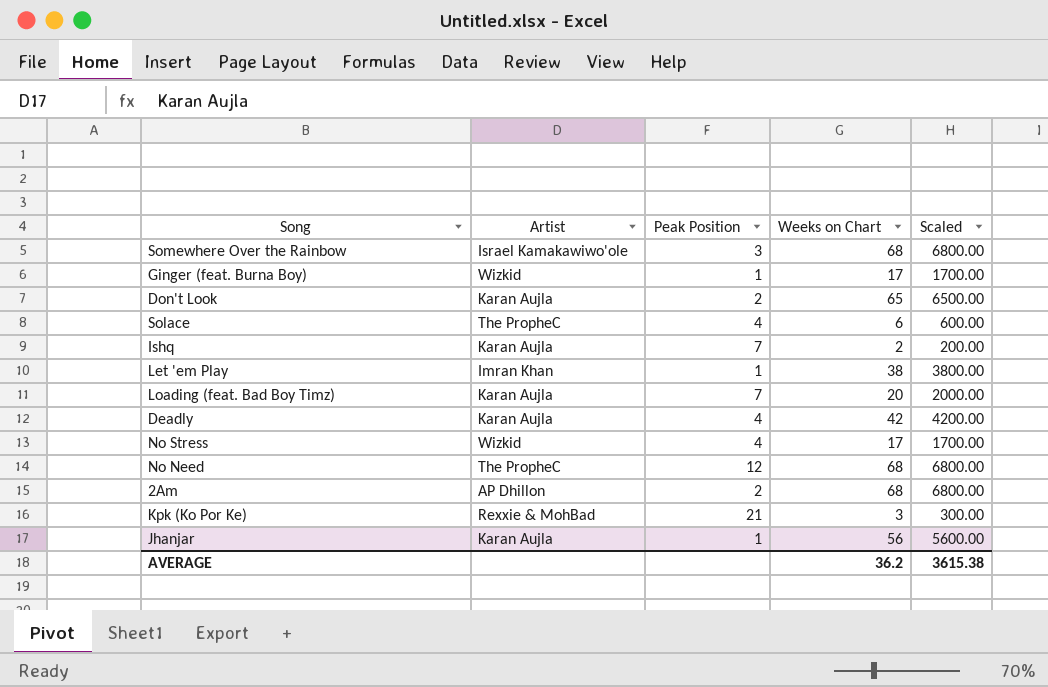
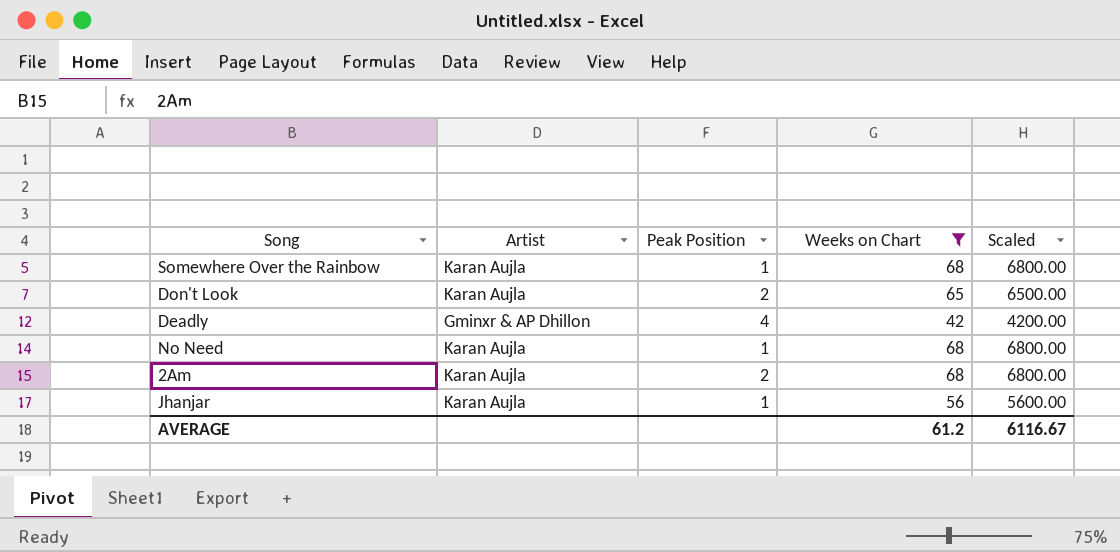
filter: none -> Weeks on Chart >= 42
Somewhere Over the Rainbow | Artist: Israel Kamakawiwo'ole -> Karan Aujla
Somewhere Over the Rainbow | Peak Position: 3 -> 1
Deadly | Artist: Karan Aujla -> Gminxr & AP Dhillon
No Need | Artist: The PropheC -> Karan Aujla
No Need | Peak Position: 12 -> 1
2Am | Artist: AP Dhillon -> Karan Aujla
AVERAGE | Weeks on Chart: 36.2 -> 61.2
AVERAGE | Scaled: 3615.38 -> 6116.67

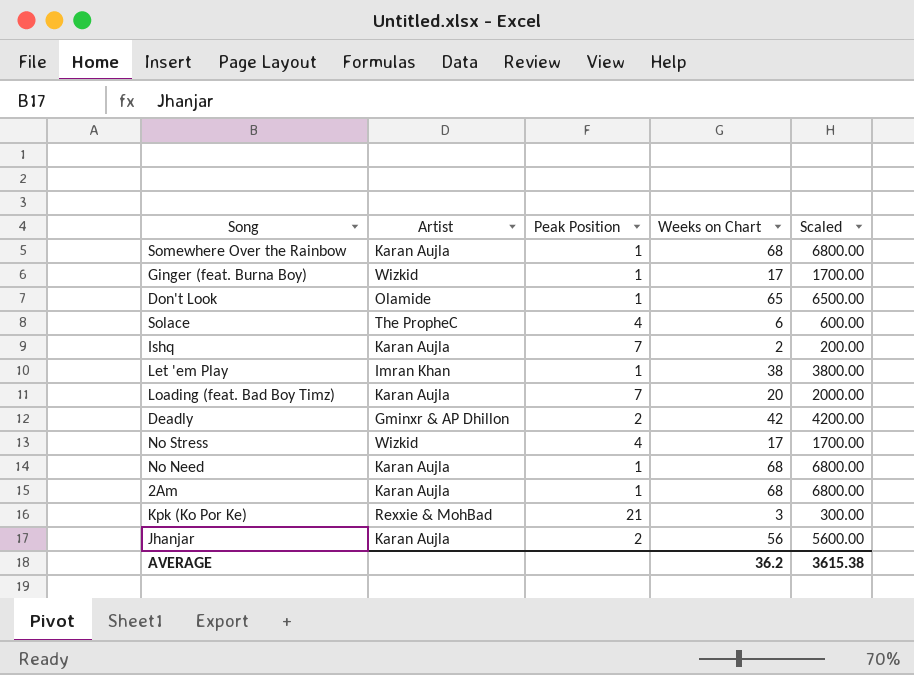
filter: Weeks on Chart >= 42 -> none
Don't Look | Artist: Karan Aujla -> Olamide
Don't Look | Peak Position: 2 -> 1
Deadly | Peak Position: 4 -> 2
2Am | Peak Position: 2 -> 1
Jhanjar | Peak Position: 1 -> 2
AVERAGE | Weeks on Chart: 61.2 -> 36.2
AVERAGE | Scaled: 6116.67 -> 3615.38

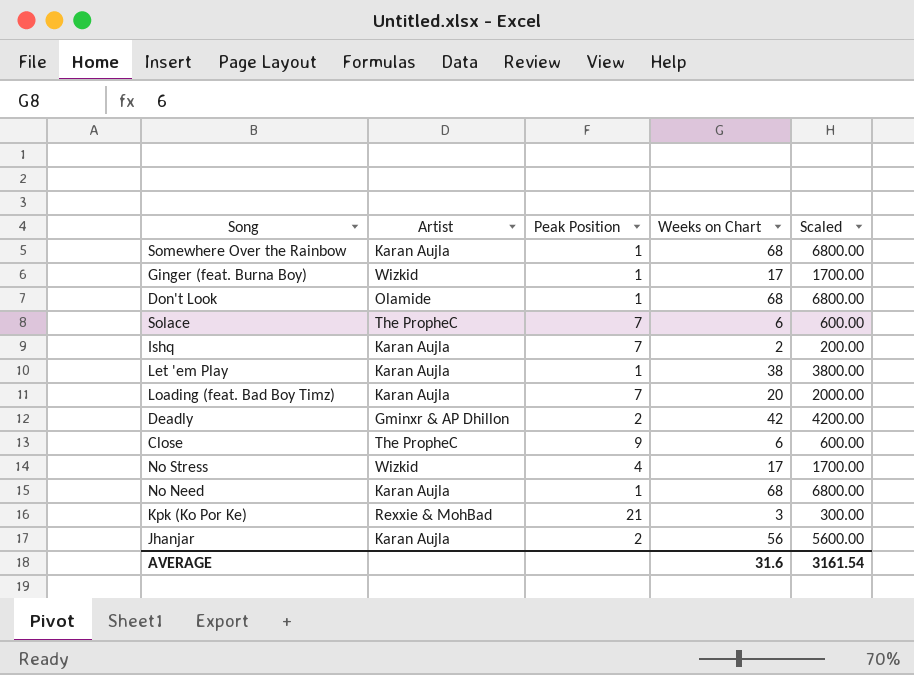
row 2Am: Karan Aujla | 1 | 68 | 6800.00 -> none
Don't Look | Weeks on Chart: 65 -> 68
Don't Look | Scaled: 6500.00 -> 6800.00
Solace | Peak Position: 4 -> 7
Let 'em Play | Artist: Imran Khan -> Karan Aujla
row Close: none -> The PropheC | 9 | 6 | 600.00
AVERAGE | Weeks on Chart: 36.2 -> 31.6
AVERAGE | Scaled: 3615.38 -> 3161.54

